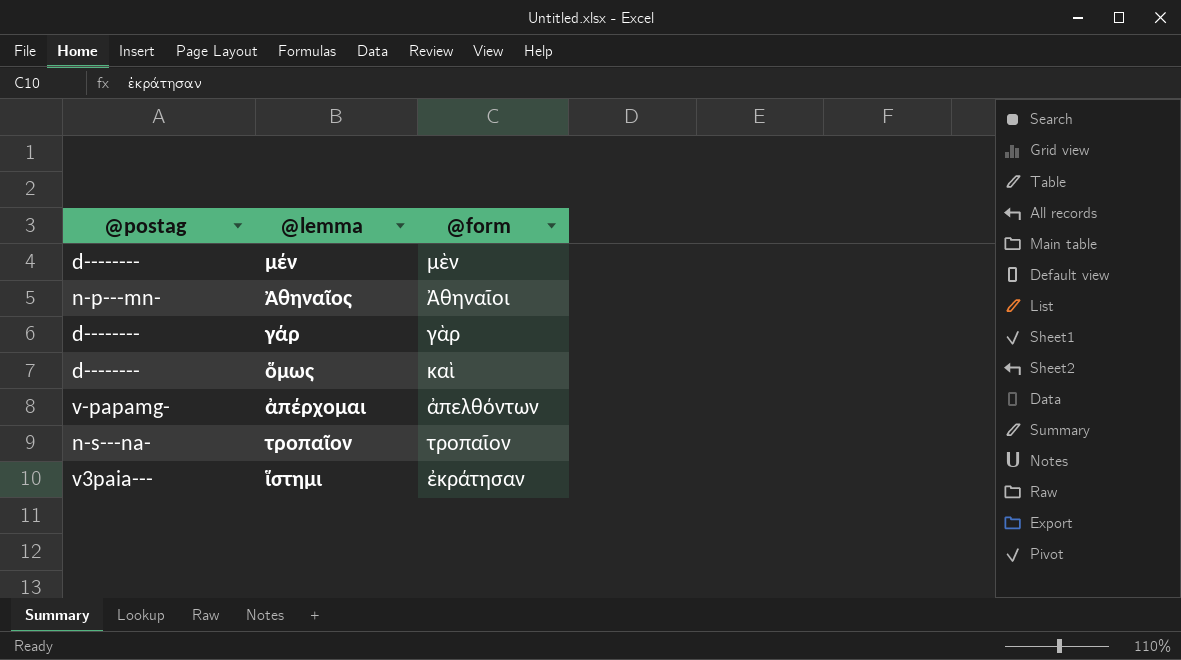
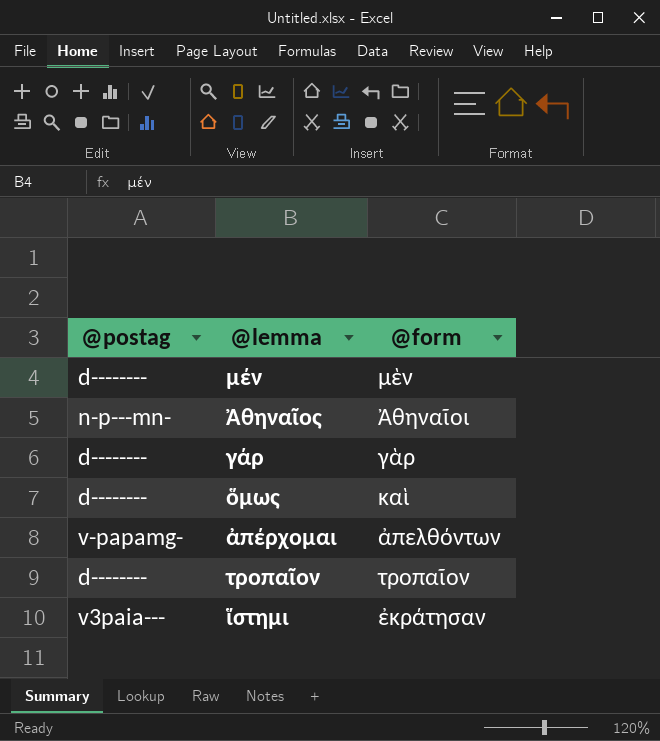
τροπαῖον | @postag: n-s---na- -> d--------

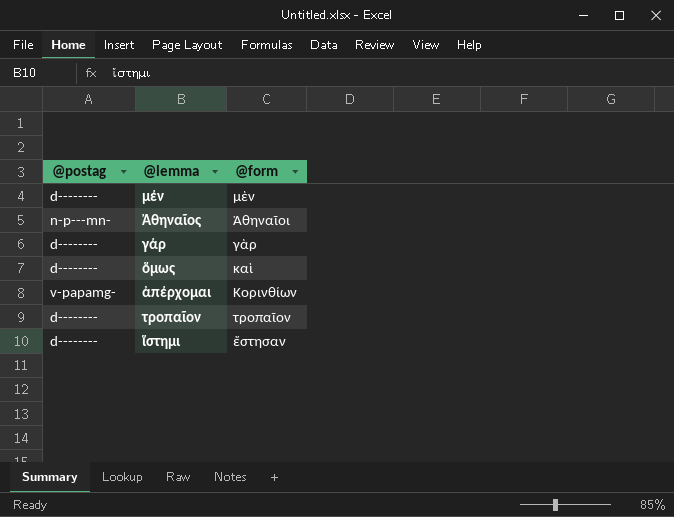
ἀπέρχομαι | @form: ἀπελθόντων -> Κορινθίων
ἵστημι | @postag: v3paia--- -> d--------
ἵστημι | @form: ἐκράτησαν -> ἔστησαν

